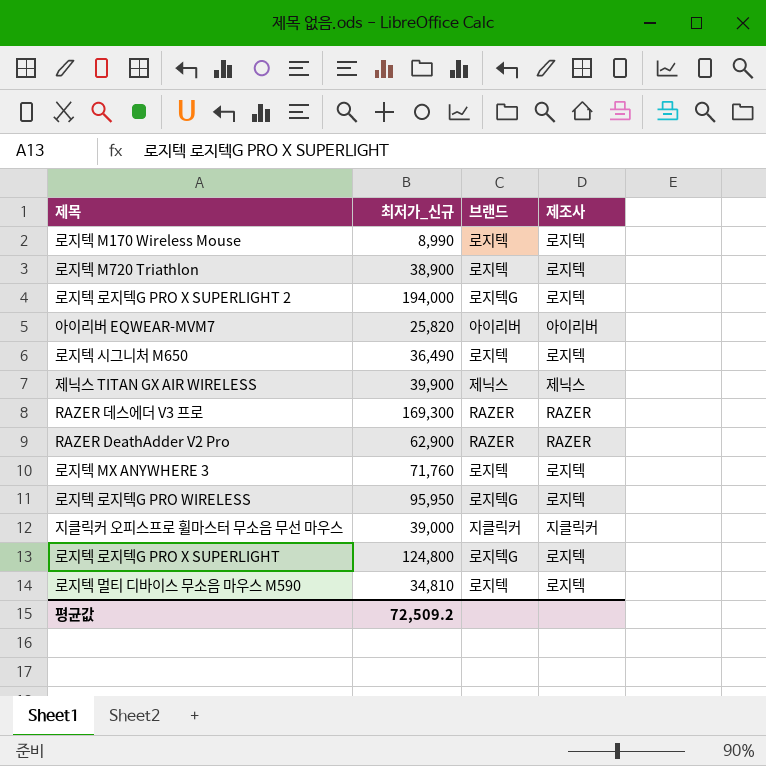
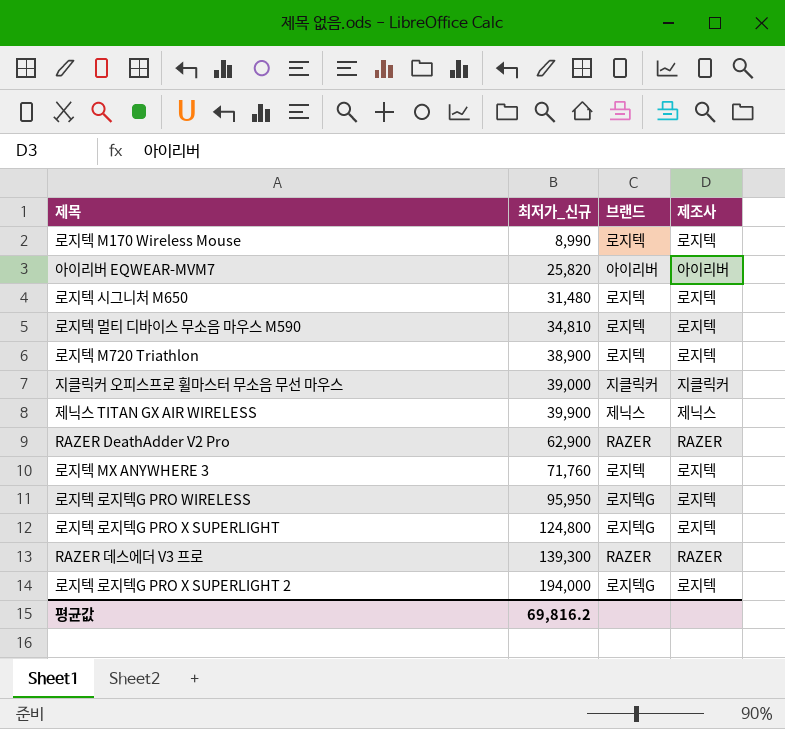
row order: none -> 최저가_신규 ascending
로지텍 시그니처 M650 | 최저가_신규: 36,490 -> 31,480
RAZER 데스에더 V3 프로 | 최저가_신규: 169,300 -> 139,300
평균값 | 최저가_신규: 72,509.2 -> 69,816.2

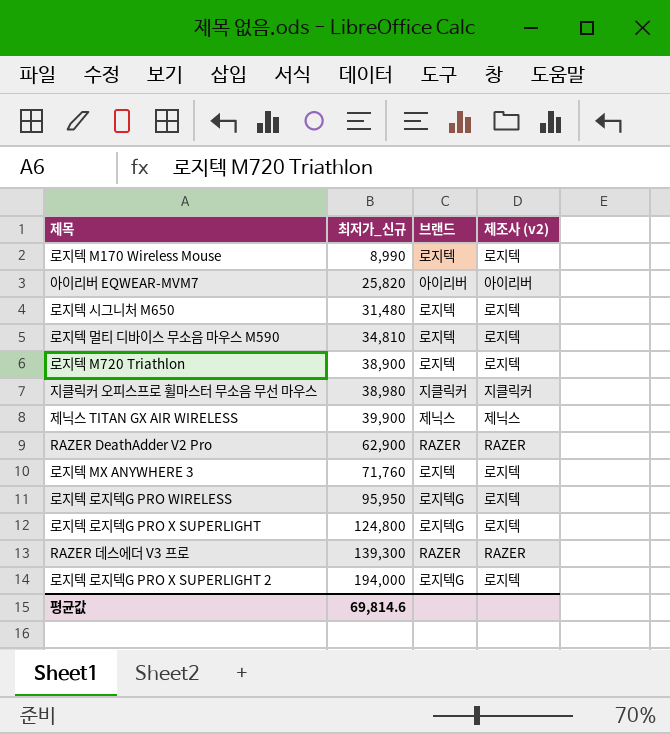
column name: 제조사 -> 제조사 (v2)
지클릭커 오피스프로 휠마스터 무소음 무선 마우스 | 최저가_신규: 39,000 -> 38,980
평균값 | 최저가_신규: 69,816.2 -> 69,814.6

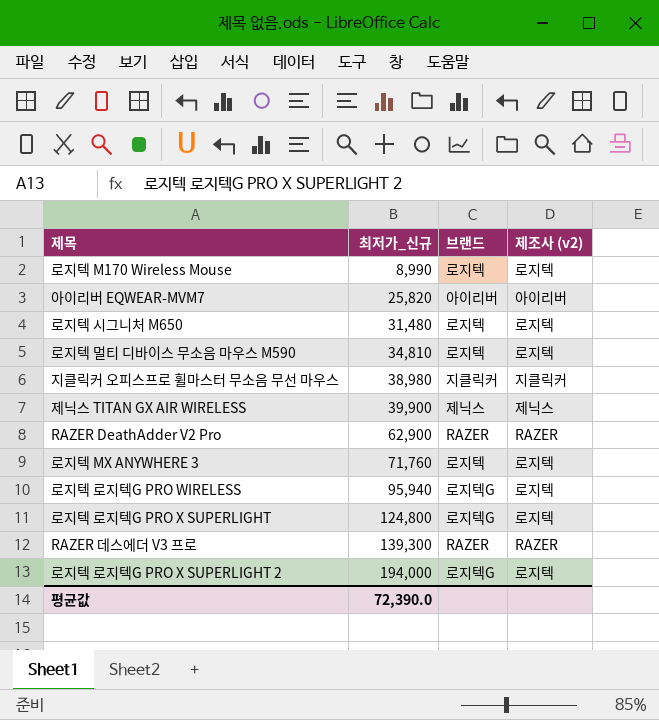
row 로지텍 M720 Triathlon: 38,900 | 로지텍 | 로지텍 -> none
로지텍 로지텍G PRO WIRELESS | 최저가_신규: 95,950 -> 95,940
평균값 | 최저가_신규: 69,814.6 -> 72,390.0

